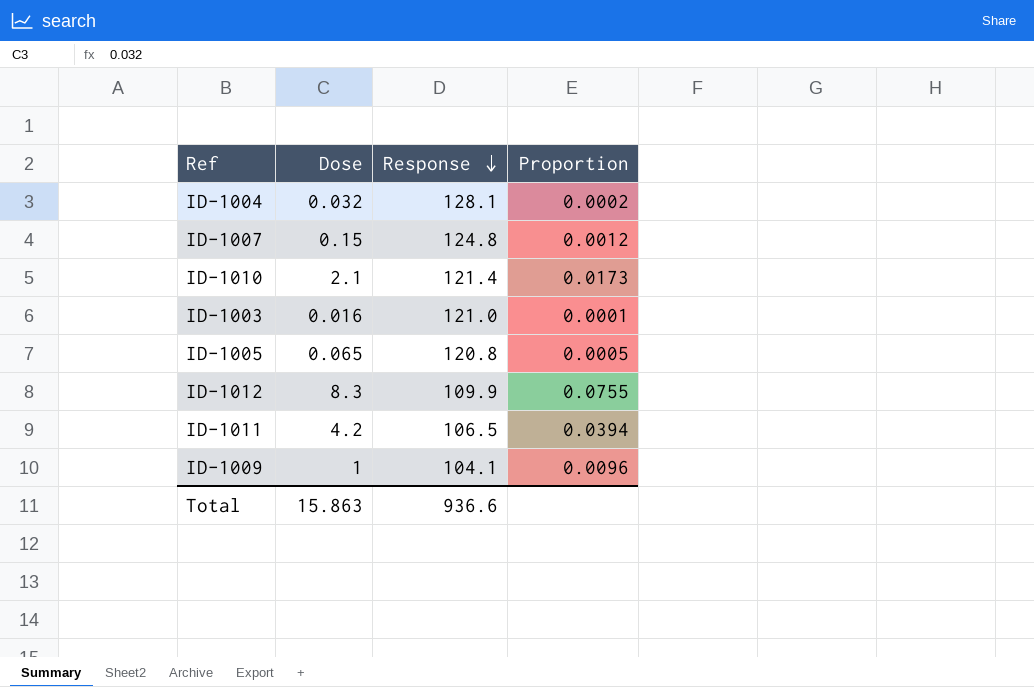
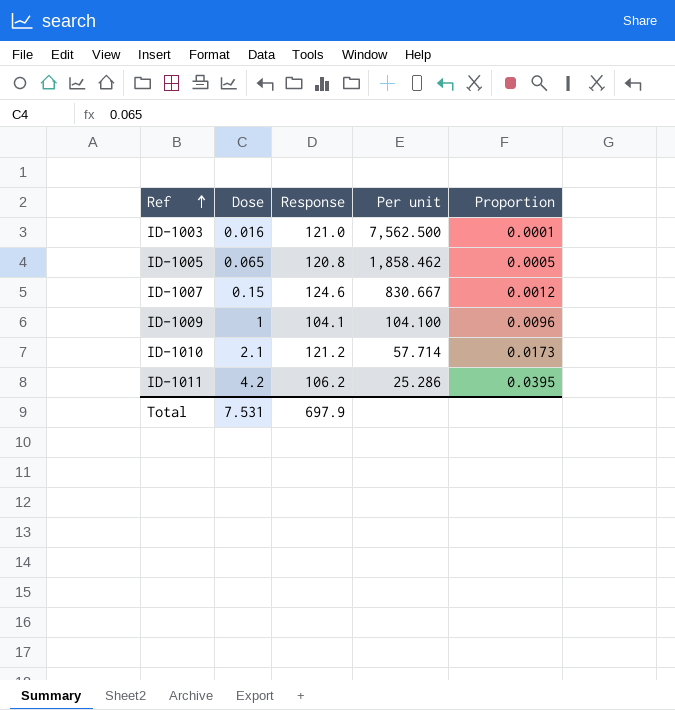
row order: Response descending -> Ref ascending
column Per unit | formula: none -> [Response] / [Dose]
row ID-1004: 0.032 | 128.1 | 0.0002 -> none
row ID-1012: 8.3 | 109.9 | 0.0755 -> none
ID-1007 | Response: 124.8 -> 124.6
ID-1010 | Response: 121.4 -> 121.2
ID-1011 | Response: 106.5 -> 106.2
ID-1011 | Proportion: 0.0394 -> 0.0395
Total | Dose: 15.863 -> 7.531
Total | Response: 936.6 -> 697.9

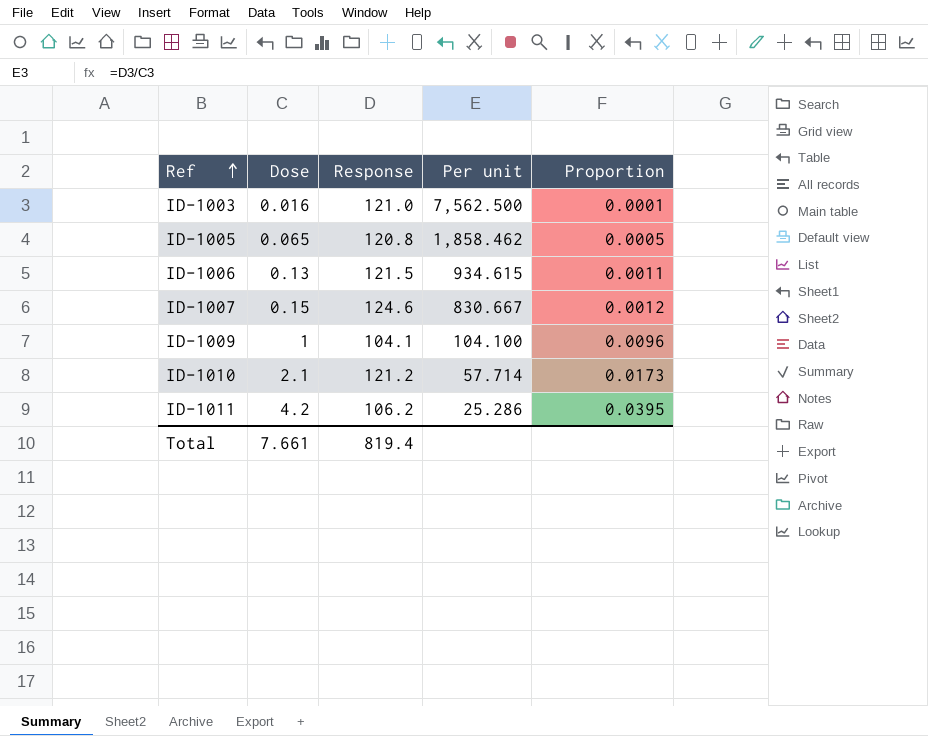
row ID-1006: none -> 0.13 | 121.5 | 934.615 | 0.0011
Total | Dose: 7.531 -> 7.661
Total | Response: 697.9 -> 819.4

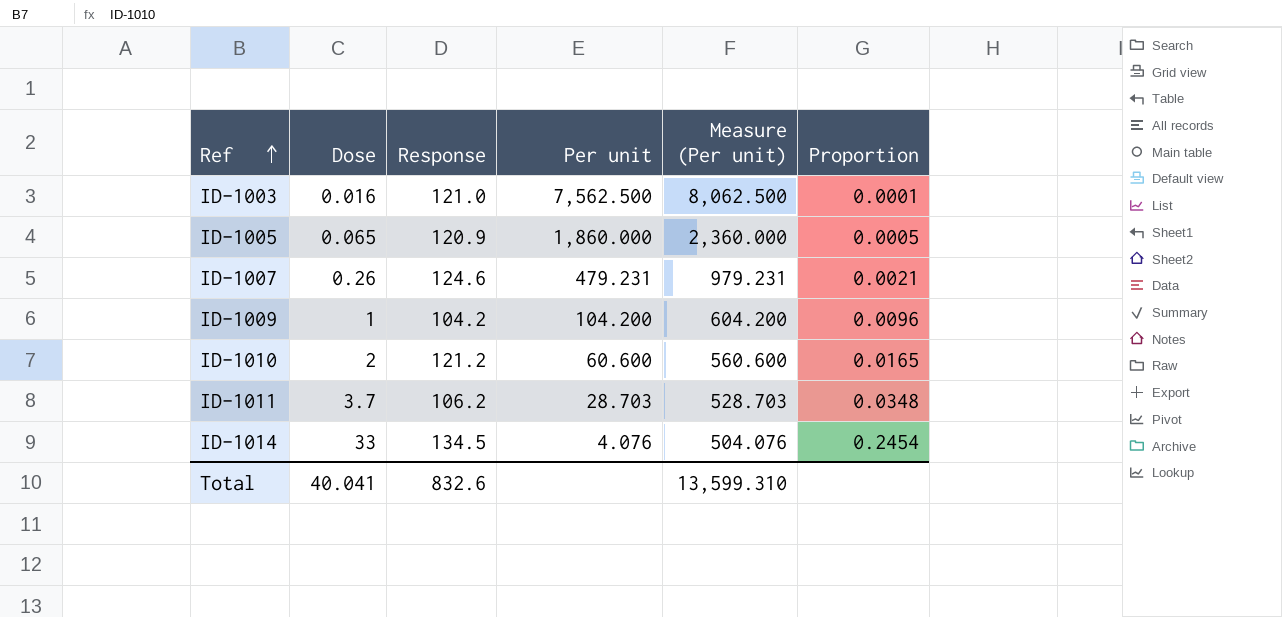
column Measure (Per unit) | formula: none -> [Per unit] + 500
row ID-1006: 0.13 | 121.5 | 934.615 | 0.0011 -> none
ID-1005 | Response: 120.8 -> 120.9
ID-1005 | Per unit: 1,858.462 -> 1,860.000
ID-1007 | Dose: 0.15 -> 0.26
ID-1007 | Per unit: 830.667 -> 479.231
ID-1007 | Proportion: 0.0012 -> 0.0021
ID-1009 | Response: 104.1 -> 104.2
ID-1009 | Per unit: 104.100 -> 104.200
ID-1010 | Dose: 2.1 -> 2
ID-1010 | Per unit: 57.714 -> 60.600
ID-1010 | Proportion: 0.0173 -> 0.0165
ID-1011 | Dose: 4.2 -> 3.7
ID-1011 | Per unit: 25.286 -> 28.703
ID-1011 | Proportion: 0.0395 -> 0.0348
row ID-1014: none -> 33 | 134.5 | 4.076 | 504.076 | 0.2454
Total | Dose: 7.661 -> 40.041
Total | Response: 819.4 -> 832.6

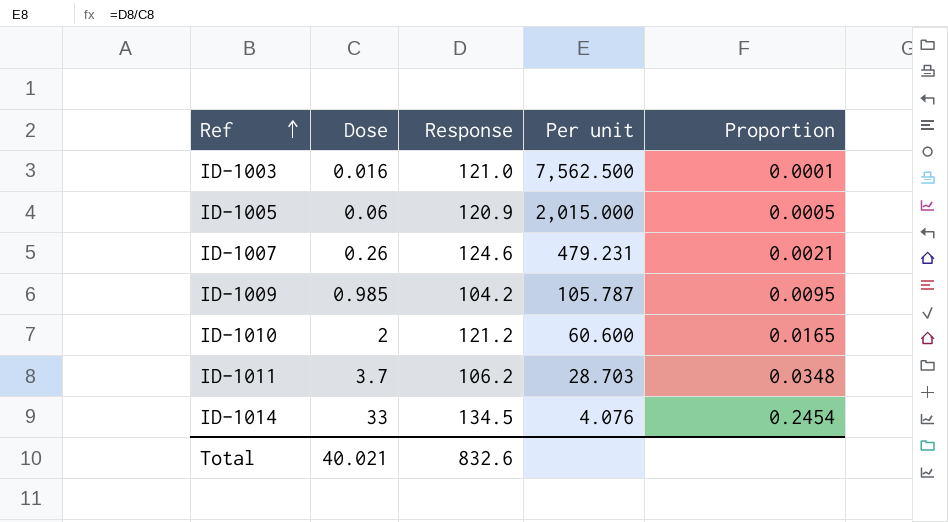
column Measure (Per unit) | formula: [Per unit] + 500 -> none
ID-1005 | Dose: 0.065 -> 0.06
ID-1005 | Per unit: 1,860.000 -> 2,015.000
ID-1009 | Dose: 1 -> 0.985
ID-1009 | Per unit: 104.200 -> 105.787
ID-1009 | Proportion: 0.0096 -> 0.0095
Total | Dose: 40.041 -> 40.021

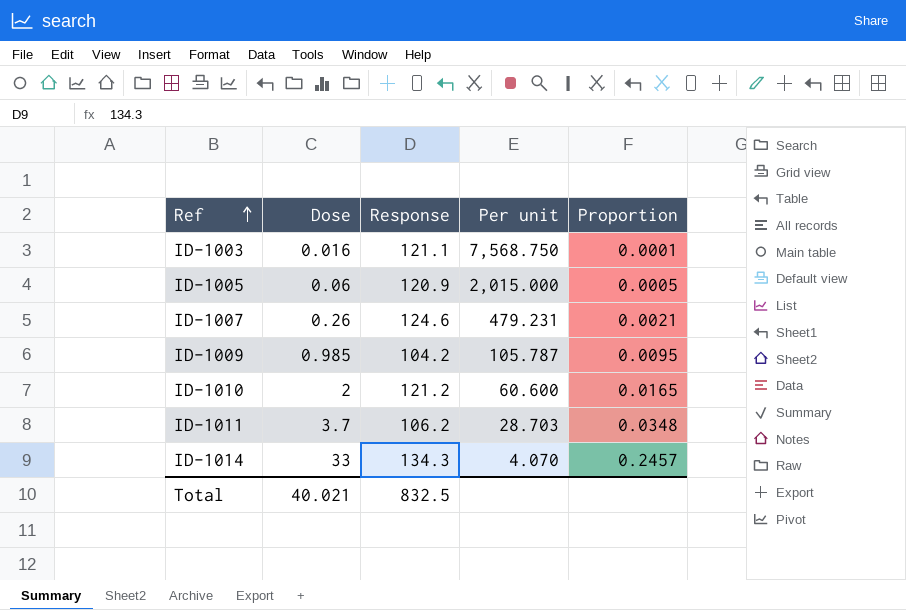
ID-1003 | Response: 121.0 -> 121.1
ID-1003 | Per unit: 7,562.500 -> 7,568.750
ID-1014 | Response: 134.5 -> 134.3
ID-1014 | Per unit: 4.076 -> 4.070
ID-1014 | Proportion: 0.2454 -> 0.2457
Total | Response: 832.6 -> 832.5

